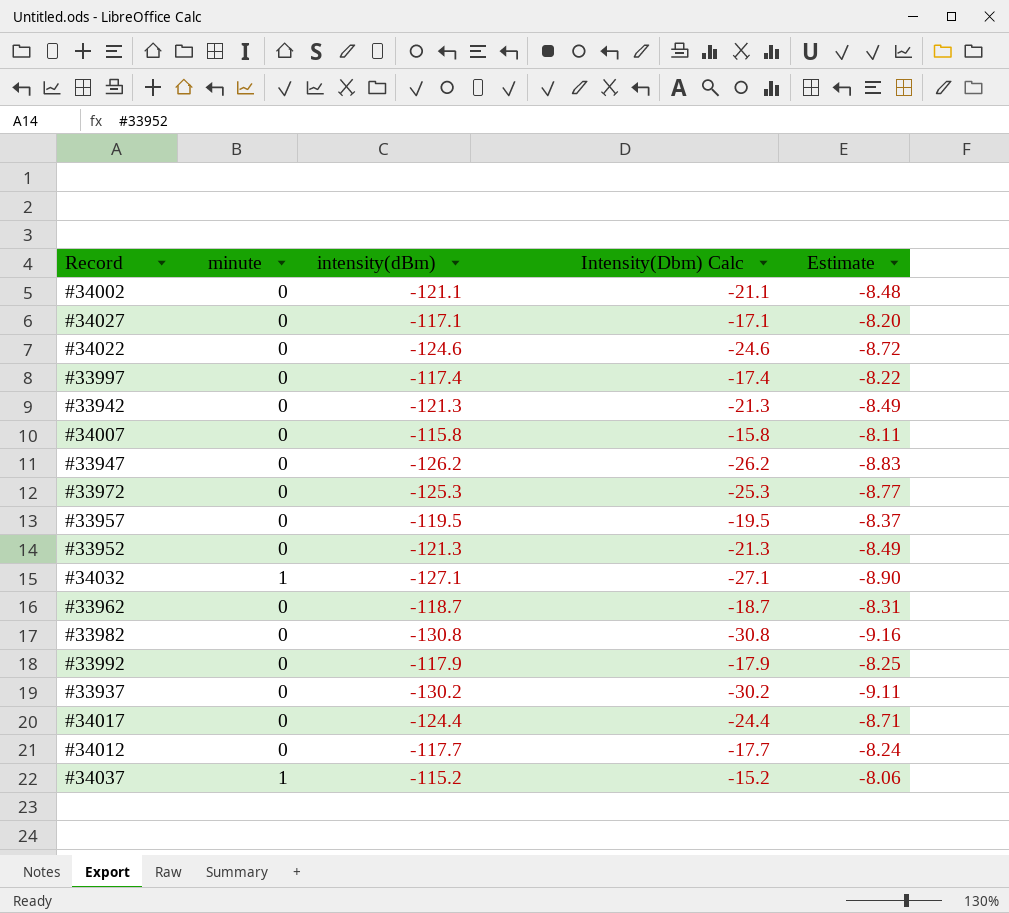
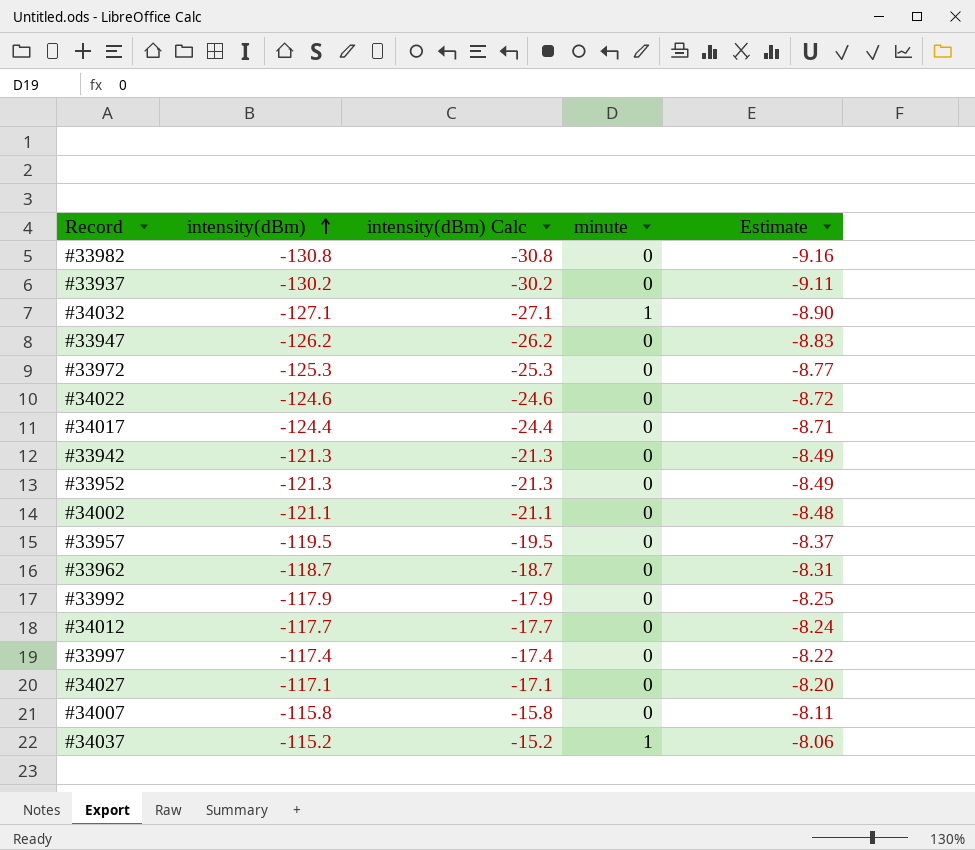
row order: none -> intensity(dBm) ascending
column name: Intensity(Dbm) Calc -> intensity(dBm) Calc
column minute | position: 2 -> 4

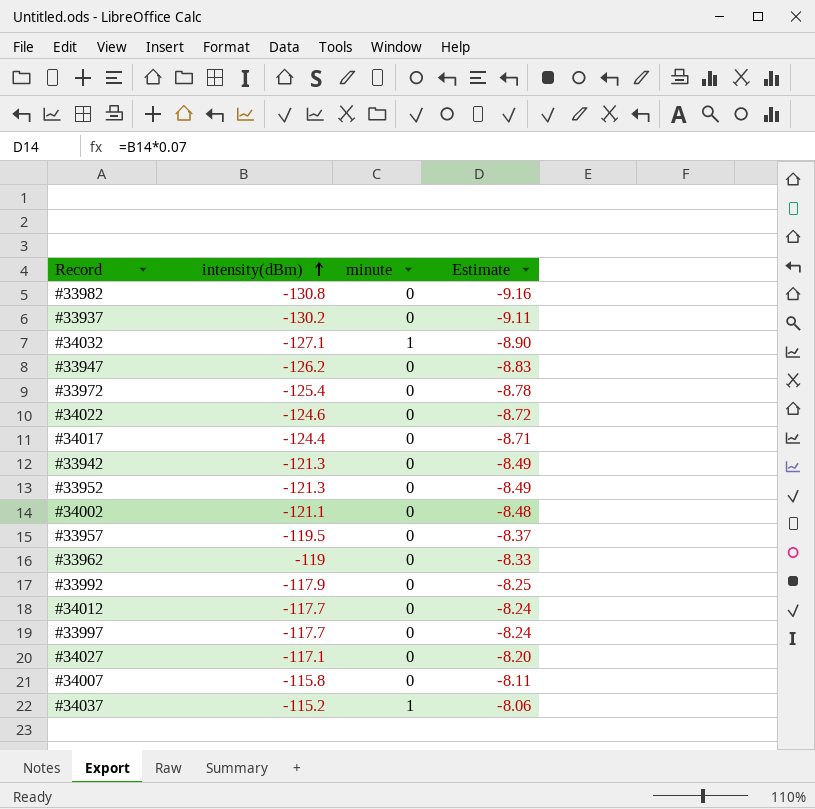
column intensity(dBm) Calc | formula: [intensity(dBm)] + 100 -> none
#33972 | intensity(dBm): -125.3 -> -125.4
#33972 | Estimate: -8.77 -> -8.78
#33962 | intensity(dBm): -118.7 -> -119
#33962 | Estimate: -8.31 -> -8.33
#33997 | intensity(dBm): -117.4 -> -117.7
#33997 | Estimate: -8.22 -> -8.24

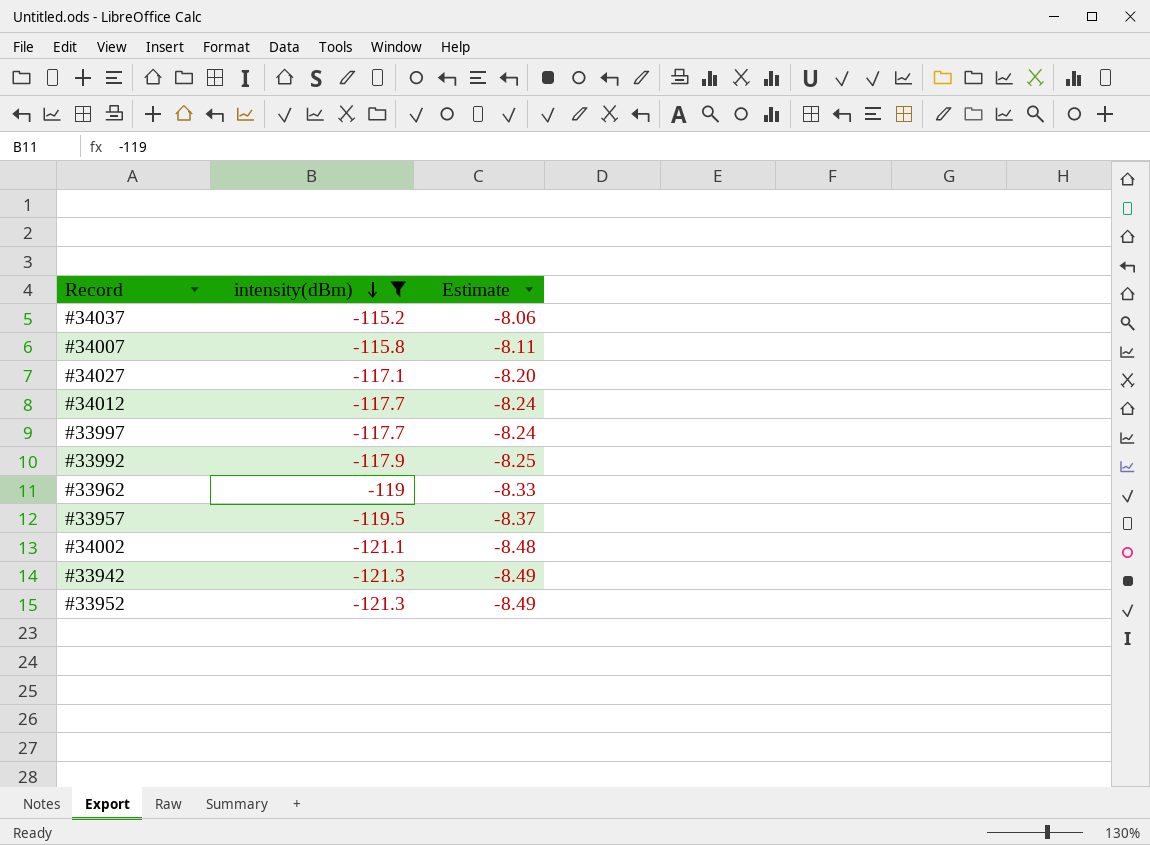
filter: none -> intensity(dBm) >= -121.3
row order: intensity(dBm) ascending -> intensity(dBm) descending
column minute | position: 3 -> none

